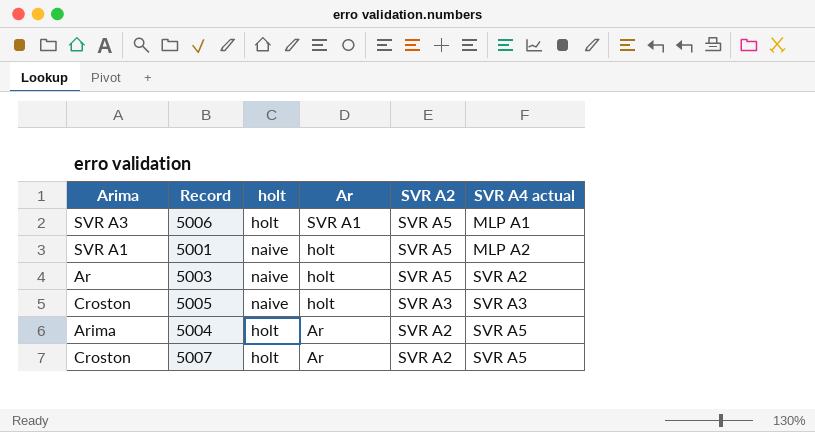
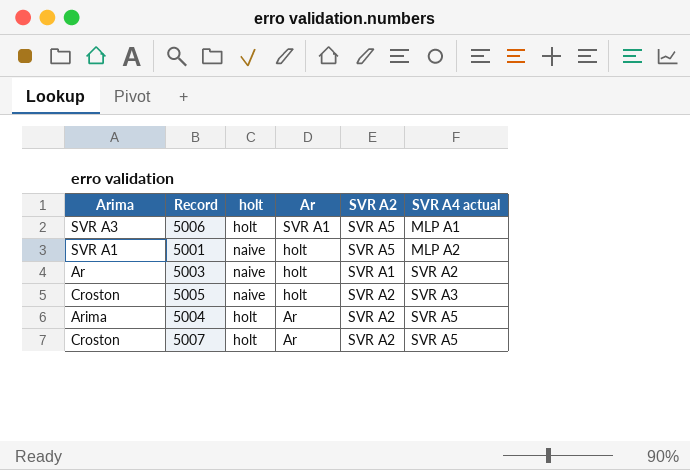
5003 | SVR A2: SVR A5 -> SVR A1
5005 | SVR A2: SVR A3 -> SVR A2

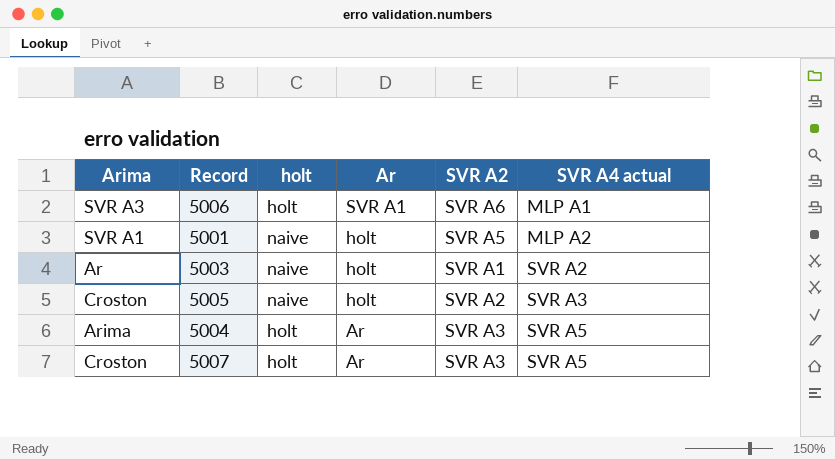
5006 | SVR A2: SVR A5 -> SVR A6
5004 | SVR A2: SVR A2 -> SVR A3
5007 | SVR A2: SVR A2 -> SVR A3

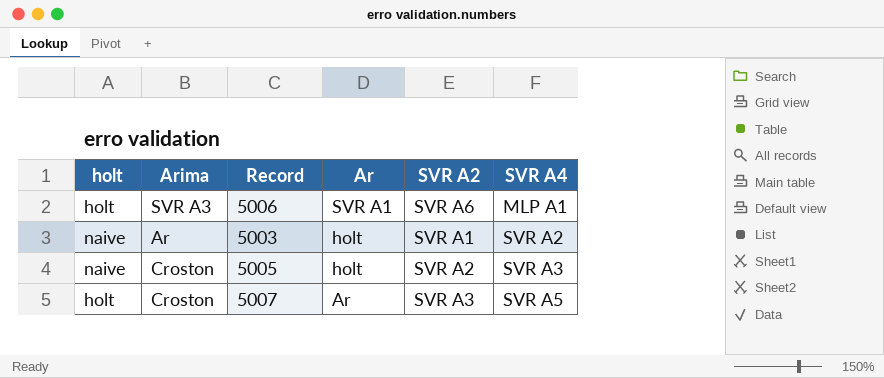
column holt | position: 3 -> 1
column name: SVR A4 actual -> SVR A4
row 5001: SVR A1 | naive | holt | SVR A5 | MLP A2 -> none
row 5004: Arima | holt | Ar | SVR A3 | SVR A5 -> none

